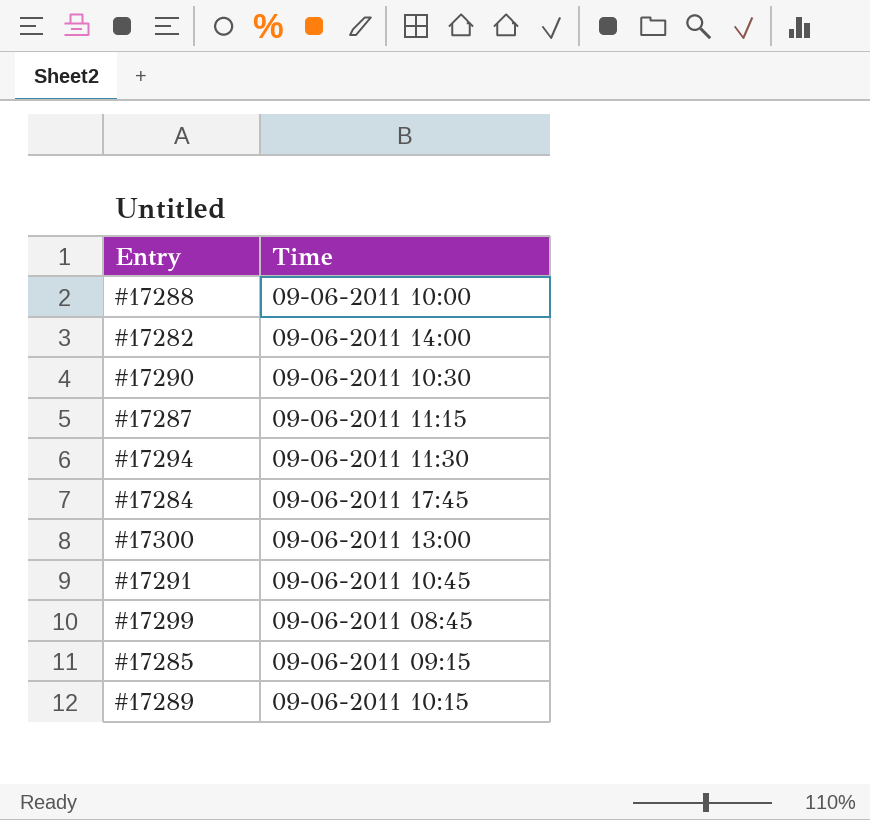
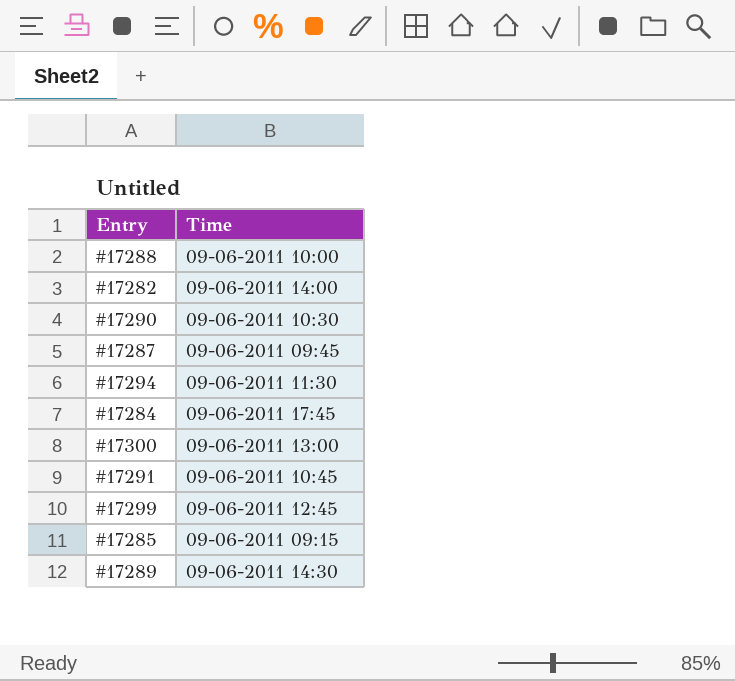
#17287 | Time: 09-06-2011 11:15 -> 09-06-2011 09:45
#17299 | Time: 09-06-2011 08:45 -> 09-06-2011 12:45
#17289 | Time: 09-06-2011 10:15 -> 09-06-2011 14:30

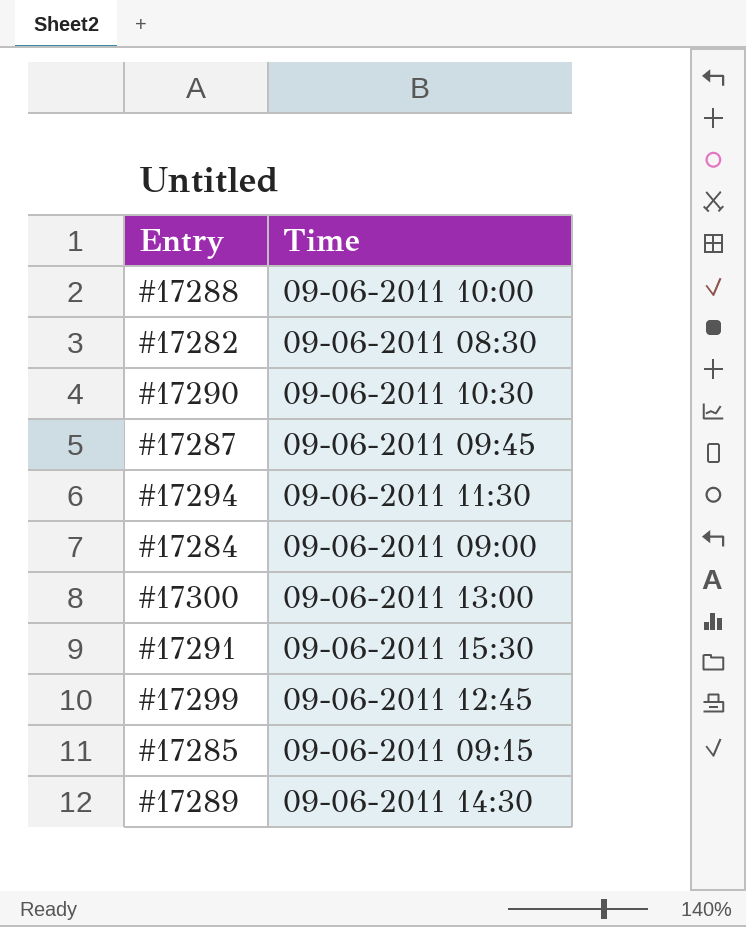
#17282 | Time: 09-06-2011 14:00 -> 09-06-2011 08:30
#17284 | Time: 09-06-2011 17:45 -> 09-06-2011 09:00
#17291 | Time: 09-06-2011 10:45 -> 09-06-2011 15:30

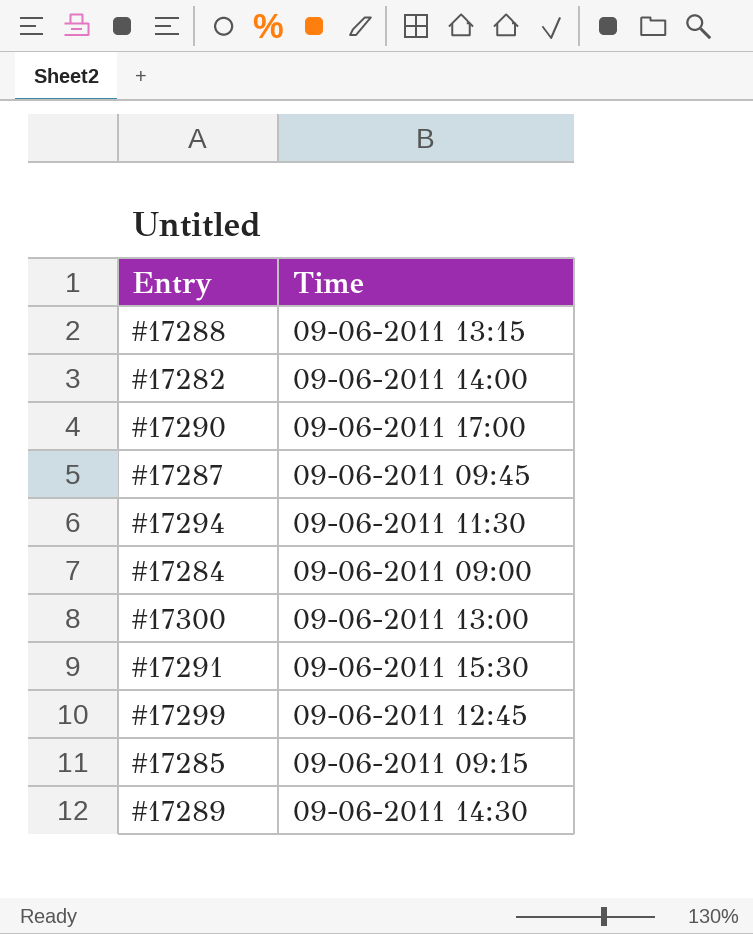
#17288 | Time: 09-06-2011 10:00 -> 09-06-2011 13:15
#17282 | Time: 09-06-2011 08:30 -> 09-06-2011 14:00
#17290 | Time: 09-06-2011 10:30 -> 09-06-2011 17:00

